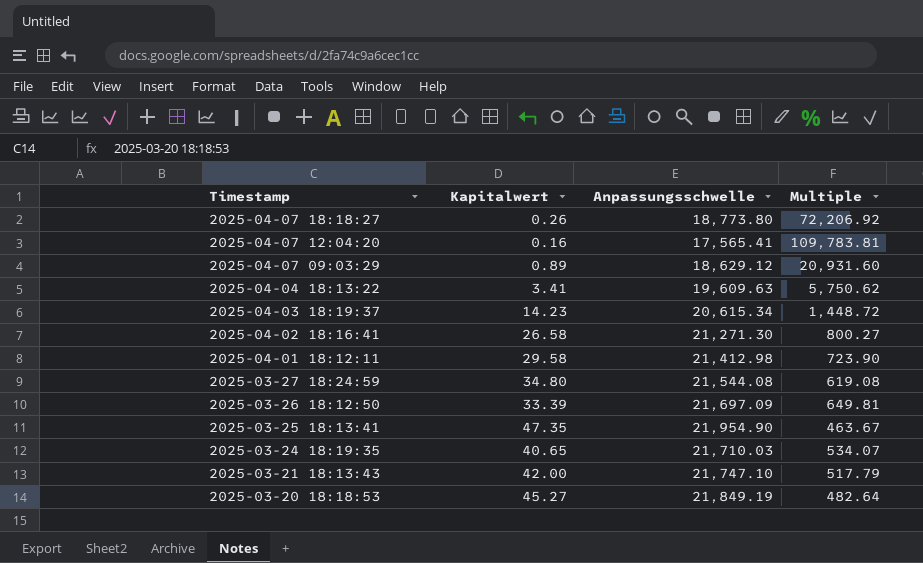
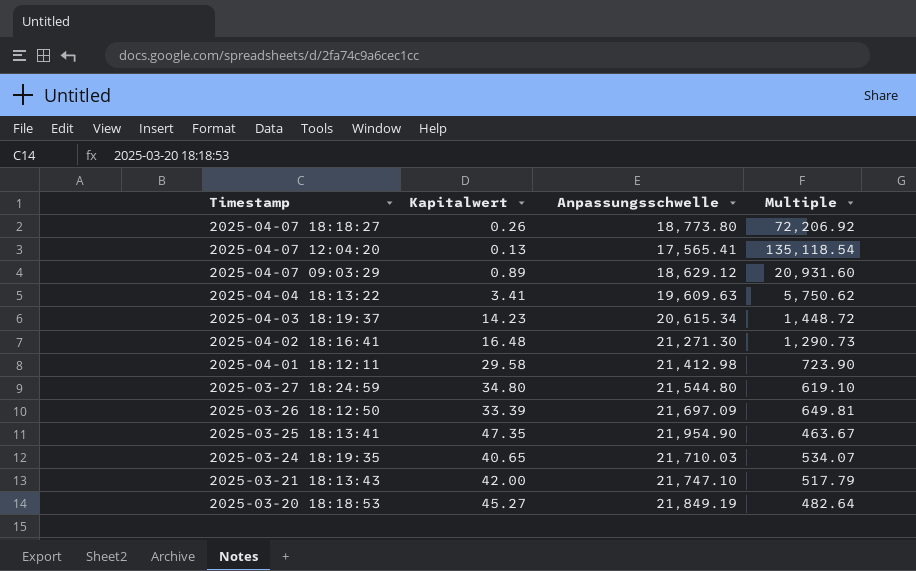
2025-04-07 12:04:20 | Kapitalwert: 0.16 -> 0.13
2025-04-07 12:04:20 | Multiple: 109,783.81 -> 135,118.54
2025-04-02 18:16:41 | Kapitalwert: 26.58 -> 16.48
2025-04-02 18:16:41 | Multiple: 800.27 -> 1,290.73
2025-03-27 18:24:59 | Anpassungsschwelle: 21,544.08 -> 21,544.80
2025-03-27 18:24:59 | Multiple: 619.08 -> 619.10

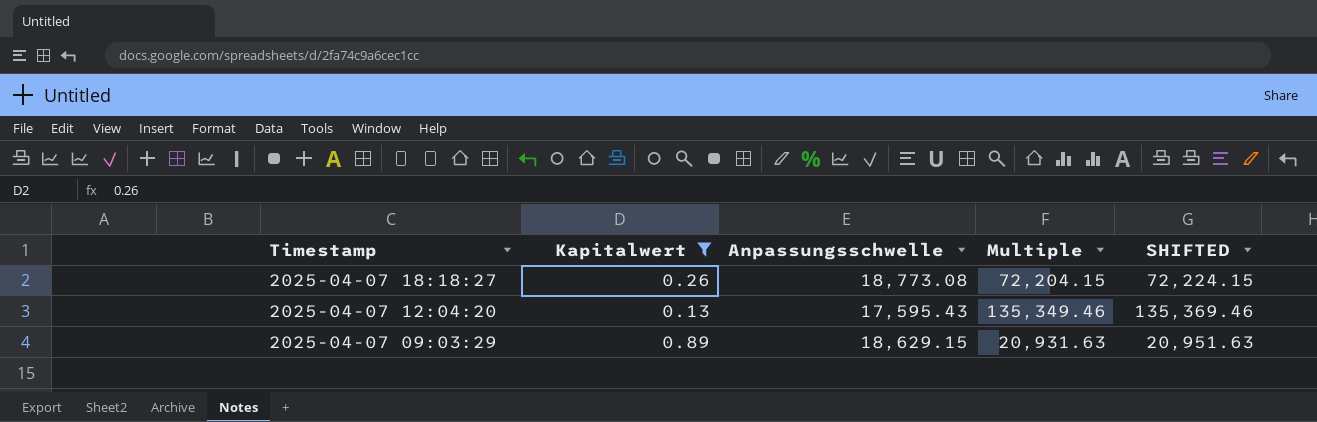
filter: none -> Kapitalwert <= 0.89
column SHIFTED | formula: none -> [Multiple] + 20
2025-04-07 18:18:27 | Anpassungsschwelle: 18,773.80 -> 18,773.08
2025-04-07 18:18:27 | Multiple: 72,206.92 -> 72,204.15
2025-04-07 12:04:20 | Anpassungsschwelle: 17,565.41 -> 17,595.43
2025-04-07 12:04:20 | Multiple: 135,118.54 -> 135,349.46
2025-04-07 09:03:29 | Anpassungsschwelle: 18,629.12 -> 18,629.15
2025-04-07 09:03:29 | Multiple: 20,931.60 -> 20,931.63

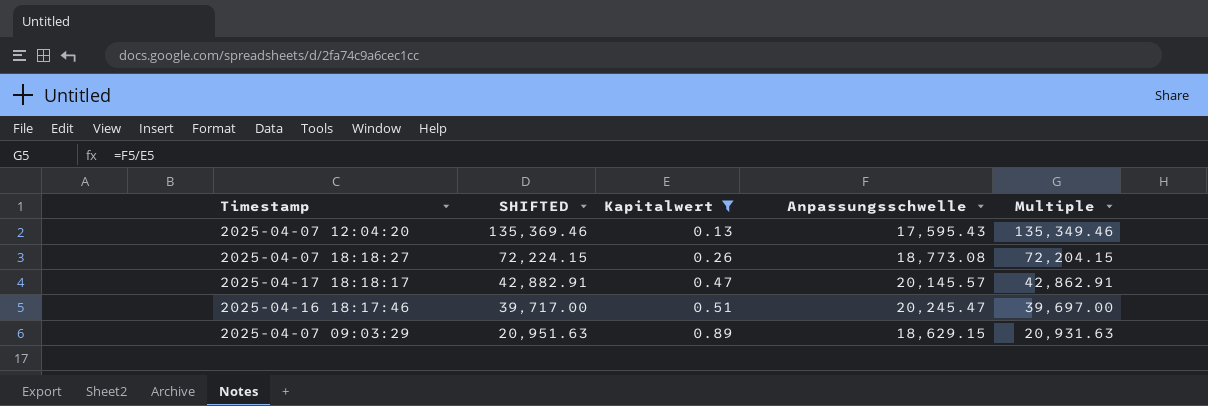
row order: Timestamp descending -> SHIFTED descending
column SHIFTED | position: 5 -> 2
row 2025-04-17 18:18:17: none -> 42,882.91 | 0.47 | 20,145.57 | 42,862.91
row 2025-04-16 18:17:46: none -> 39,717.00 | 0.51 | 20,245.47 | 39,697.00

